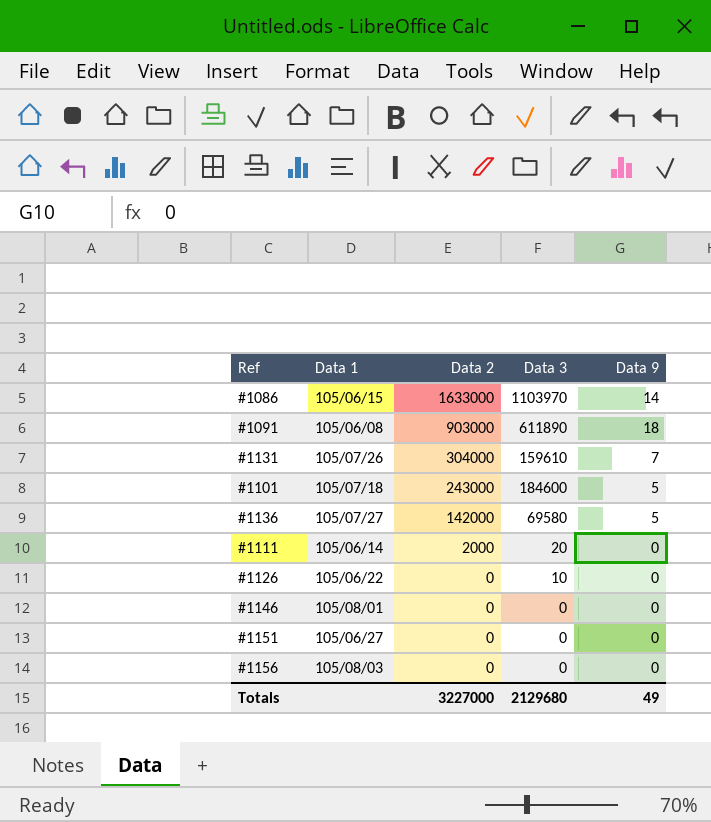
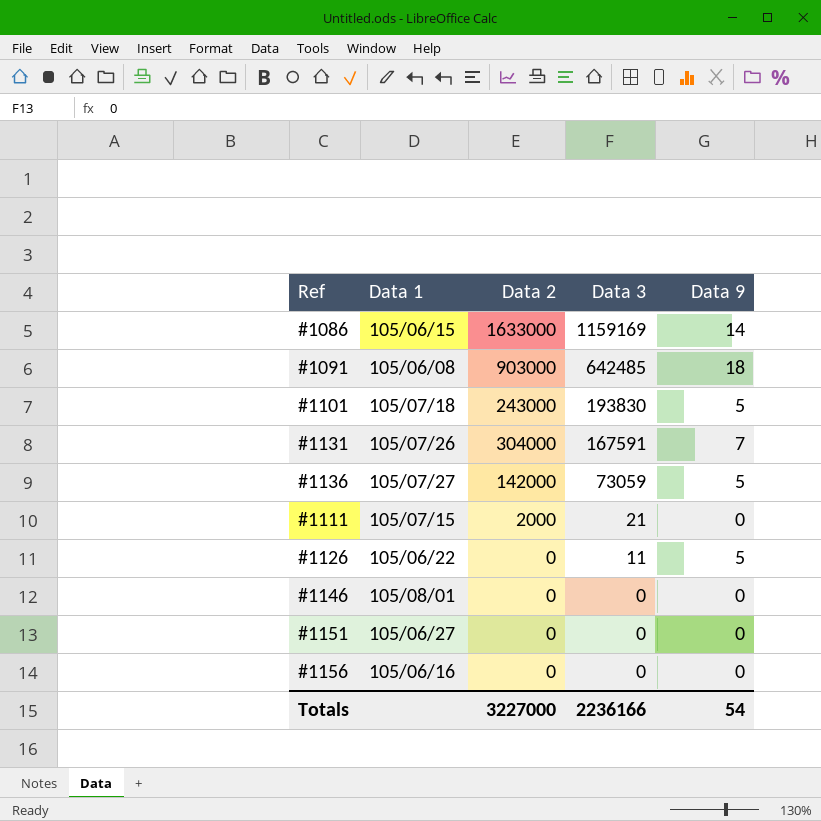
row order: Data 2 descending -> Data 3 descending
#1086 | Data 3: 1103970 -> 1159169
#1091 | Data 3: 611890 -> 642485
#1101 | Data 3: 184600 -> 193830
#1131 | Data 3: 159610 -> 167591
#1136 | Data 3: 69580 -> 73059
#1111 | Data 1: 105/06/14 -> 105/07/15
#1111 | Data 3: 20 -> 21
#1126 | Data 3: 10 -> 11
#1126 | Data 9: 0 -> 5
#1156 | Data 1: 105/08/03 -> 105/06/16
Totals | Data 3: 2129680 -> 2236166
Totals | Data 9: 49 -> 54

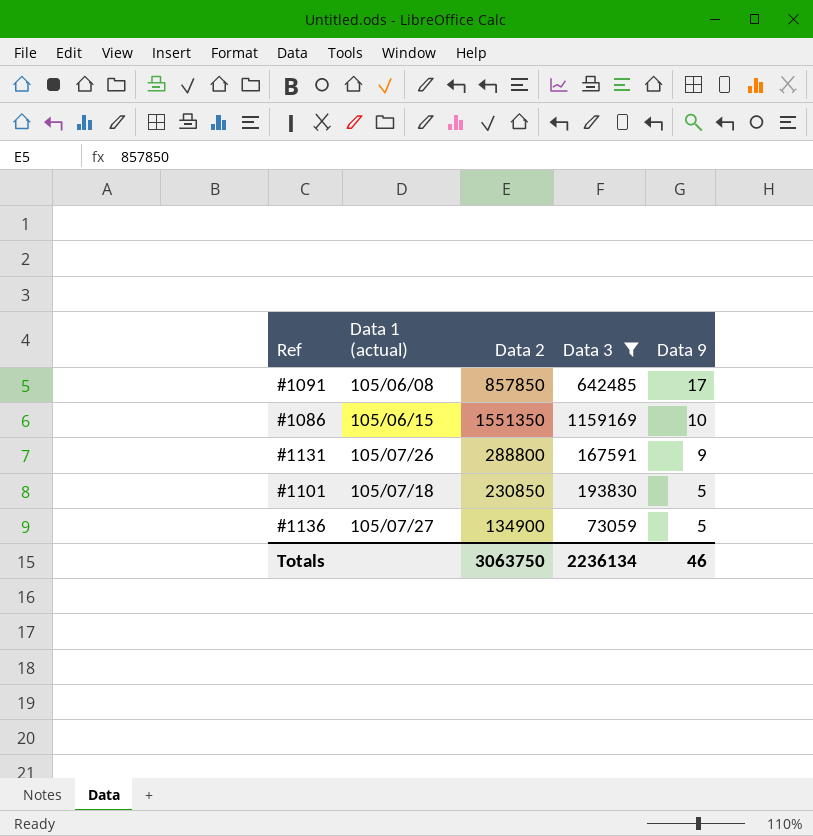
filter: none -> Data 3 >= 73059
row order: Data 3 descending -> Data 9 descending
column name: Data 1 -> Data 1 (actual)
#1091 | Data 2: 903000 -> 857850
#1091 | Data 9: 18 -> 17
#1086 | Data 2: 1633000 -> 1551350
#1086 | Data 9: 14 -> 10
#1131 | Data 2: 304000 -> 288800
#1131 | Data 9: 7 -> 9
#1101 | Data 2: 243000 -> 230850
#1136 | Data 2: 142000 -> 134900
Totals | Data 2: 3227000 -> 3063750
Totals | Data 3: 2236166 -> 2236134
Totals | Data 9: 54 -> 46

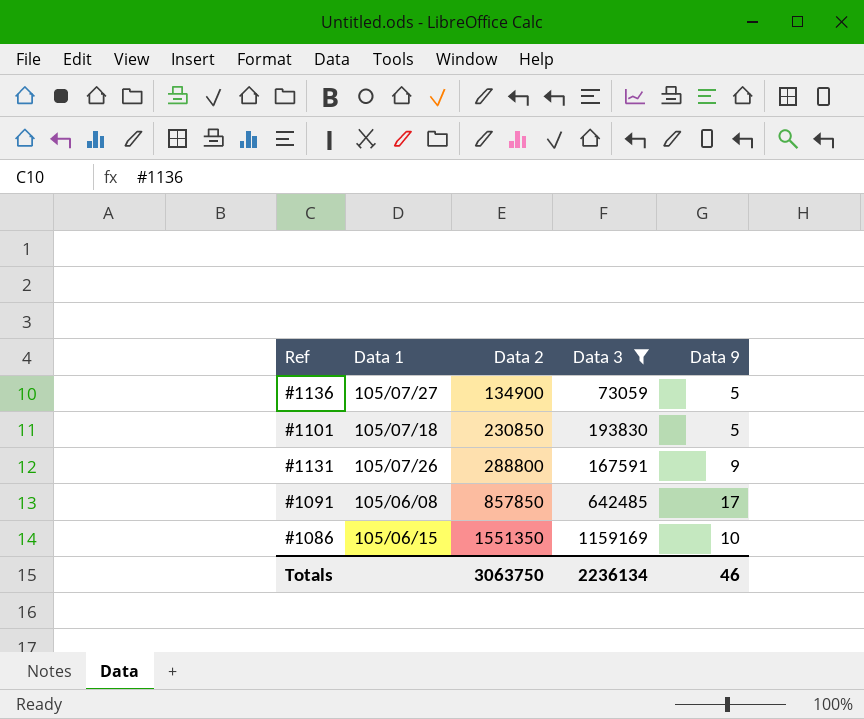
row order: Data 9 descending -> Data 2 ascending
column name: Data 1 (actual) -> Data 1

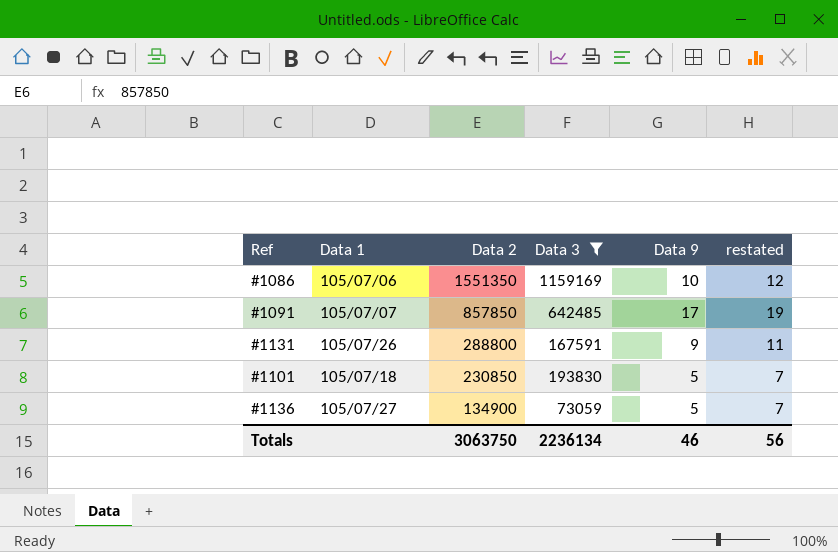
row order: Data 2 ascending -> Data 2 descending
column restated | formula: none -> [Data 9] + 2
#1086 | Data 1: 105/06/15 -> 105/07/06
#1091 | Data 1: 105/06/08 -> 105/07/07

